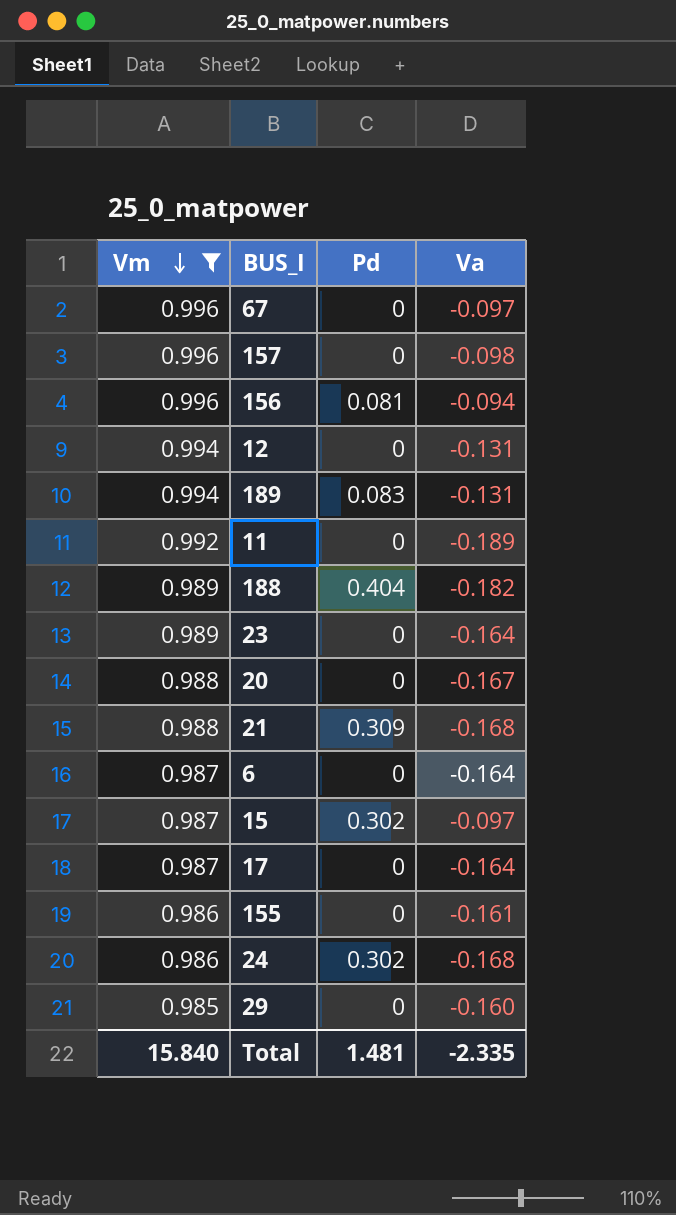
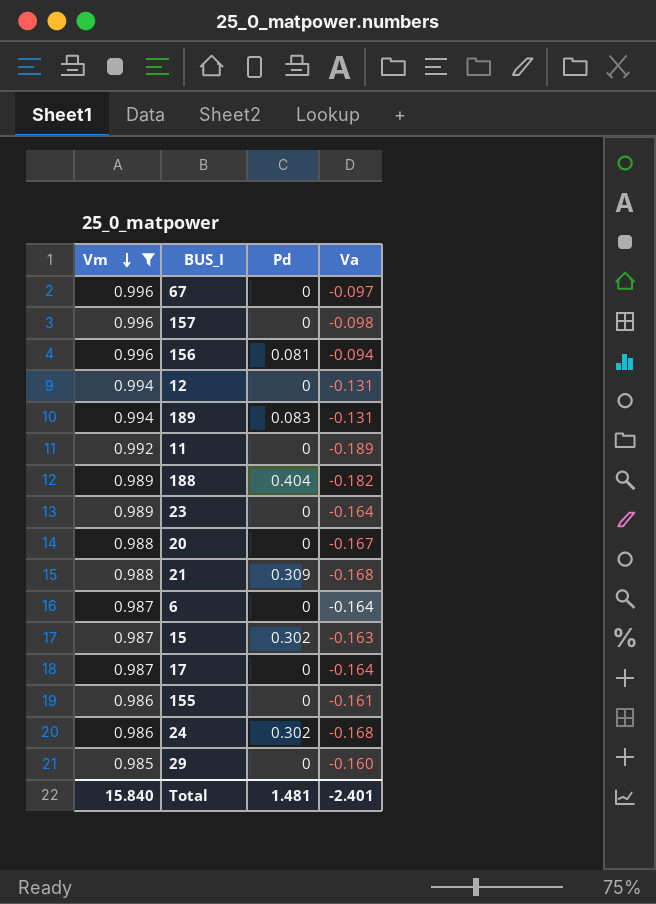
15 | Va: -0.097 -> -0.163
Total | Va: -2.335 -> -2.401

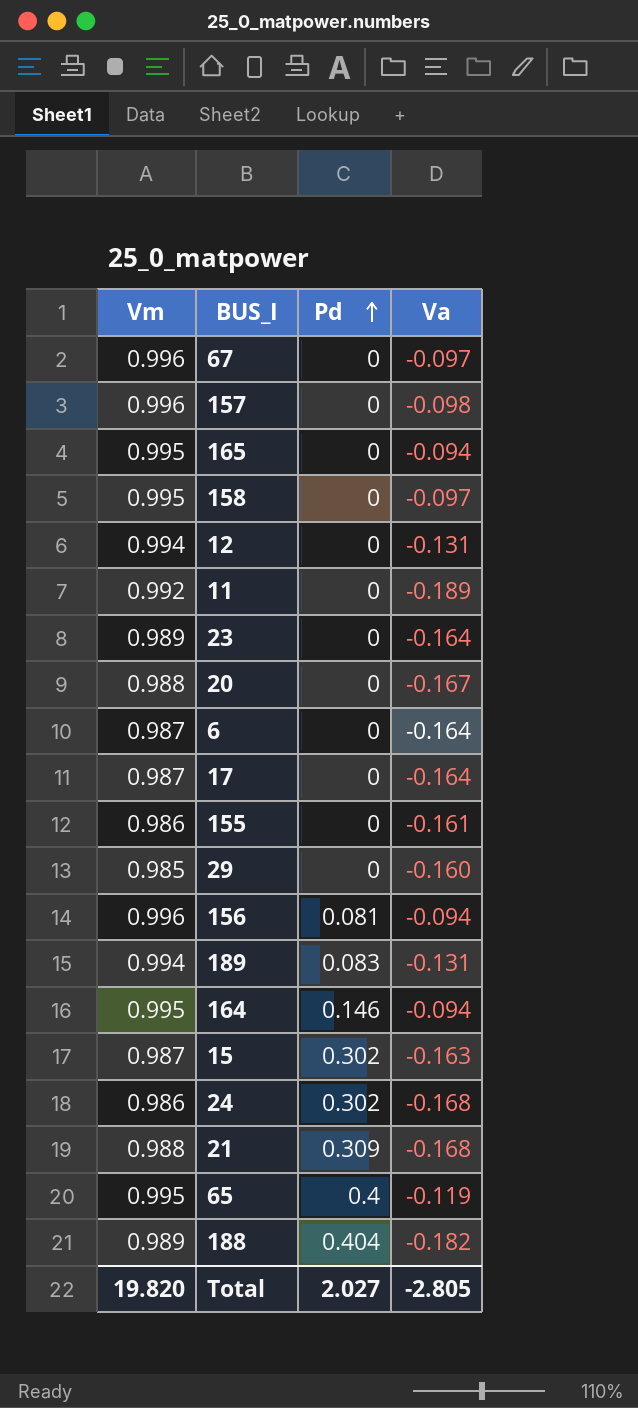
filter: Vm != 0.995 -> none
row order: Vm descending -> Pd ascending
Total | Vm: 15.840 -> 19.820
Total | Pd: 1.481 -> 2.027
Total | Va: -2.401 -> -2.805

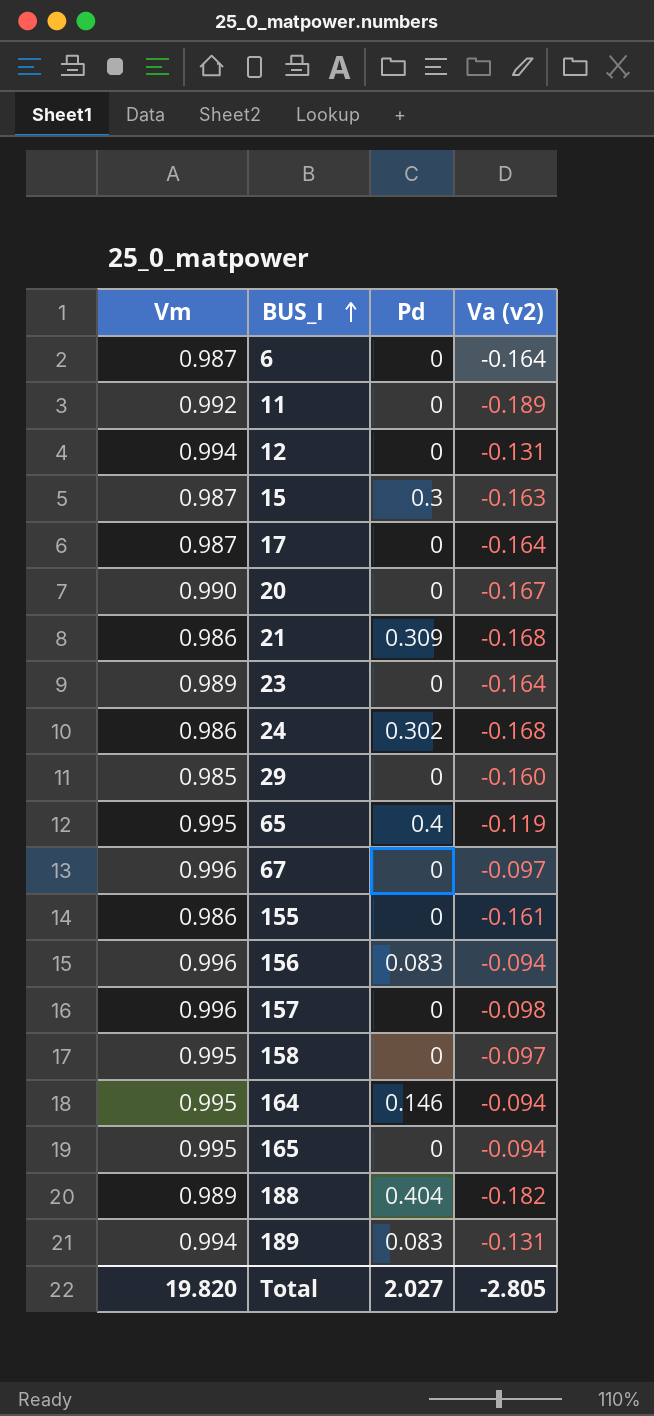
row order: Pd ascending -> BUS_I ascending
column name: Va -> Va (v2)
15 | Pd: 0.302 -> 0.3
20 | Vm: 0.988 -> 0.990
21 | Vm: 0.988 -> 0.986
156 | Pd: 0.081 -> 0.083

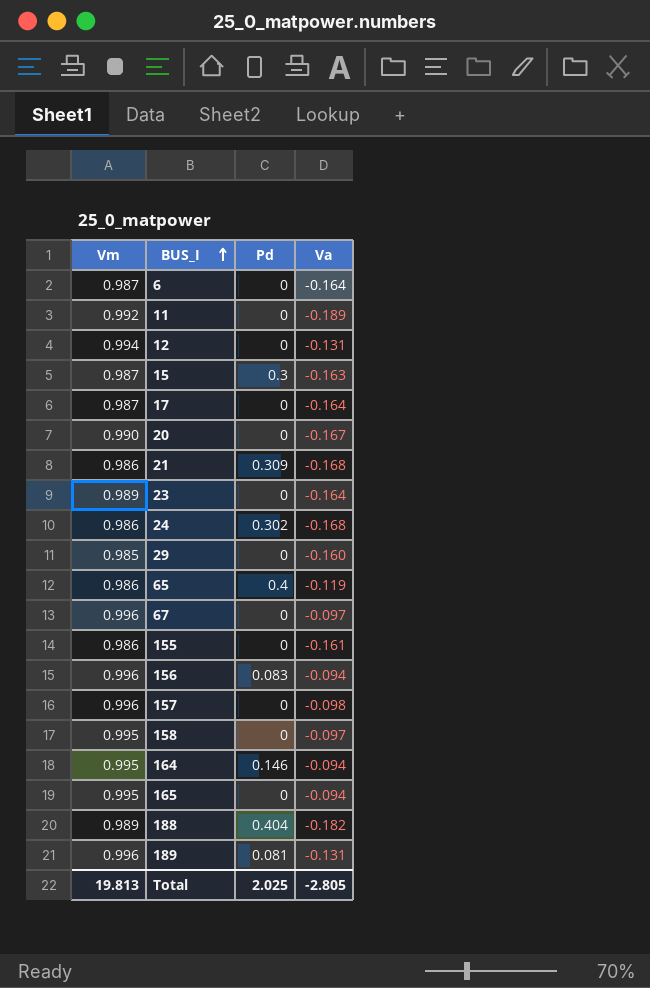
column name: Va (v2) -> Va
65 | Vm: 0.995 -> 0.986
189 | Vm: 0.994 -> 0.996
189 | Pd: 0.083 -> 0.081
Total | Vm: 19.820 -> 19.813
Total | Pd: 2.027 -> 2.025

